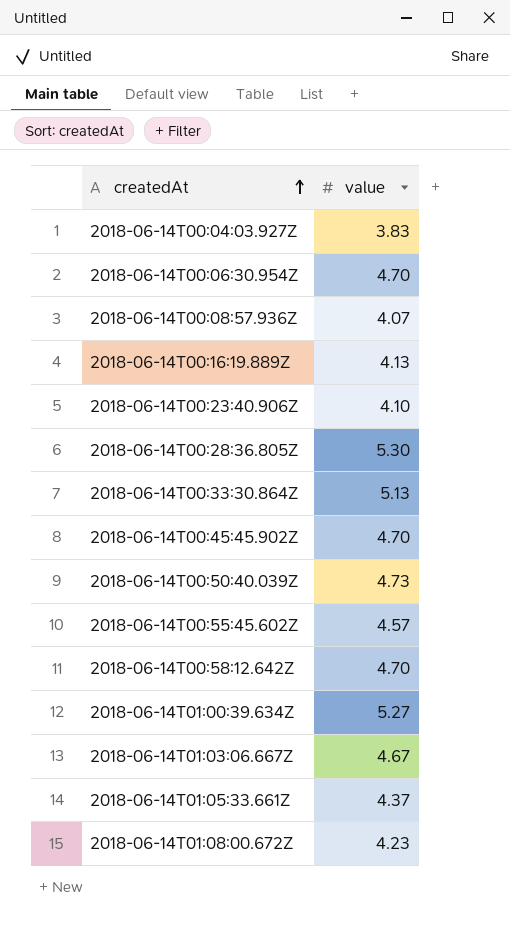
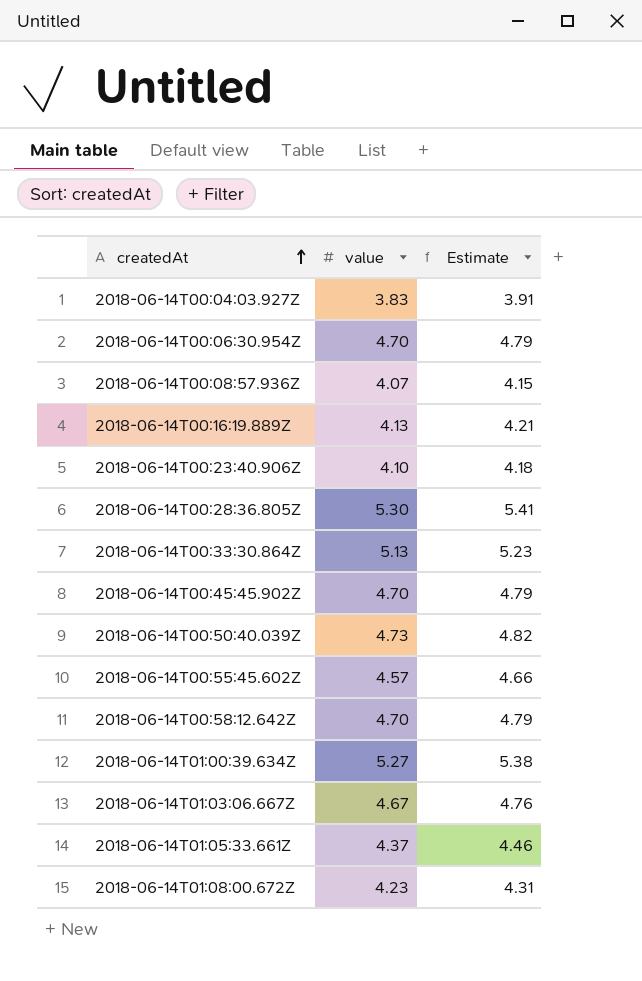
column Estimate | formula: none -> [value] * 1.02

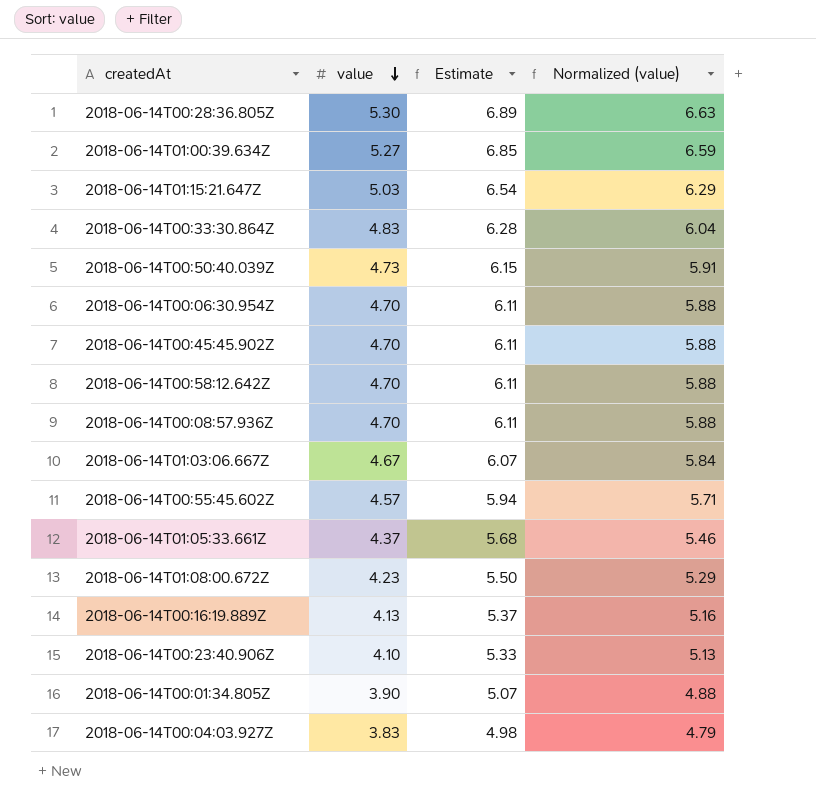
row order: createdAt ascending -> value descending
column Estimate | formula: [value] * 1.02 -> [value] * 1.3
column Normalized (value) | formula: none -> [value] * 1.25
row 2018-06-14T01:15:21.647Z: none -> 5.03 | 6.54 | 6.29
2018-06-14T00:33:30.864Z | value: 5.13 -> 4.83
2018-06-14T00:08:57.936Z | value: 4.07 -> 4.70
row 2018-06-14T00:01:34.805Z: none -> 3.90 | 5.07 | 4.88

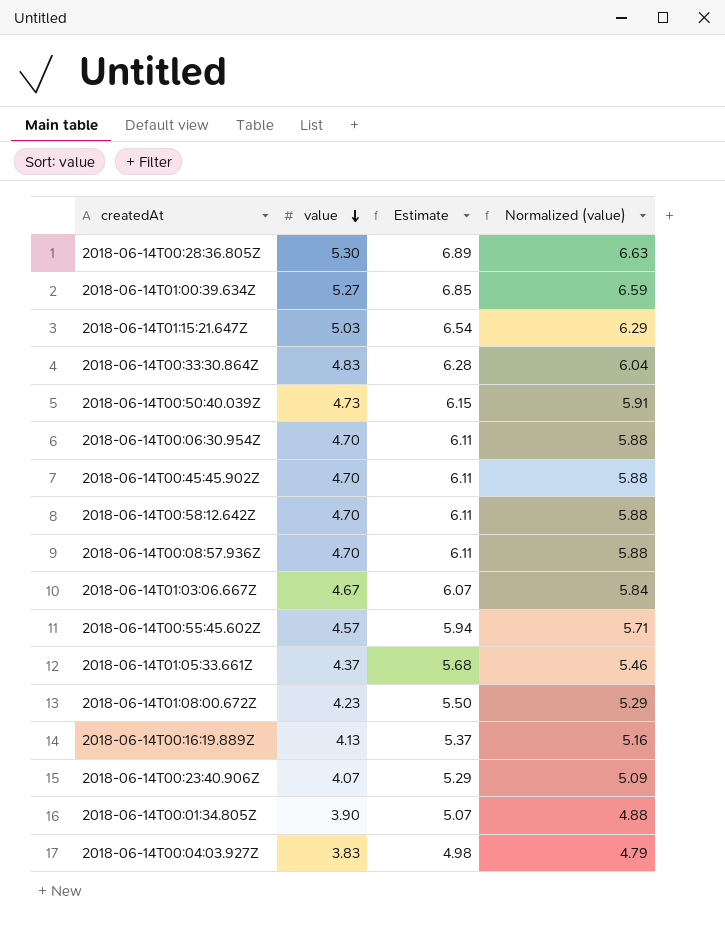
2018-06-14T00:23:40.906Z | value: 4.10 -> 4.07
2018-06-14T00:23:40.906Z | Estimate: 5.33 -> 5.29
2018-06-14T00:23:40.906Z | Normalized (value): 5.13 -> 5.09

